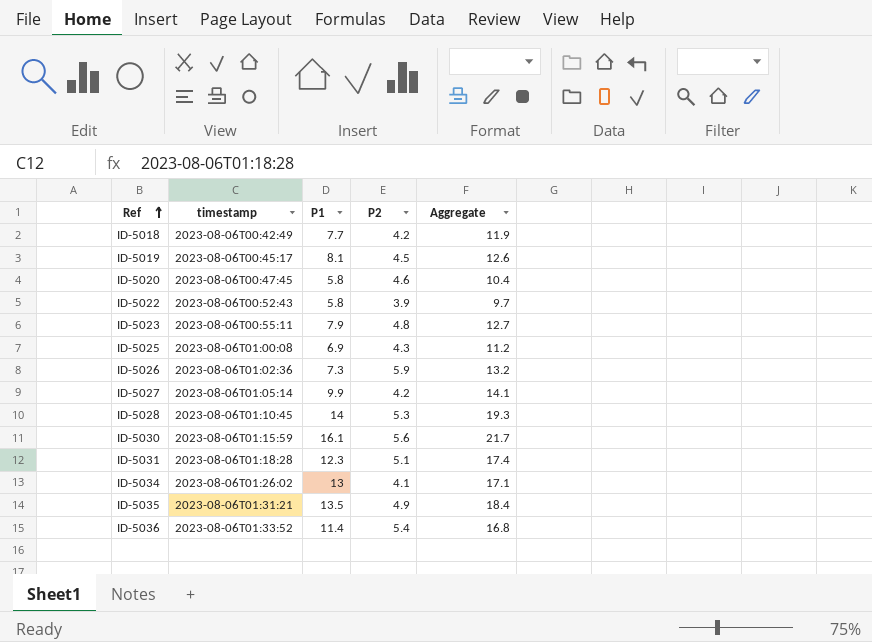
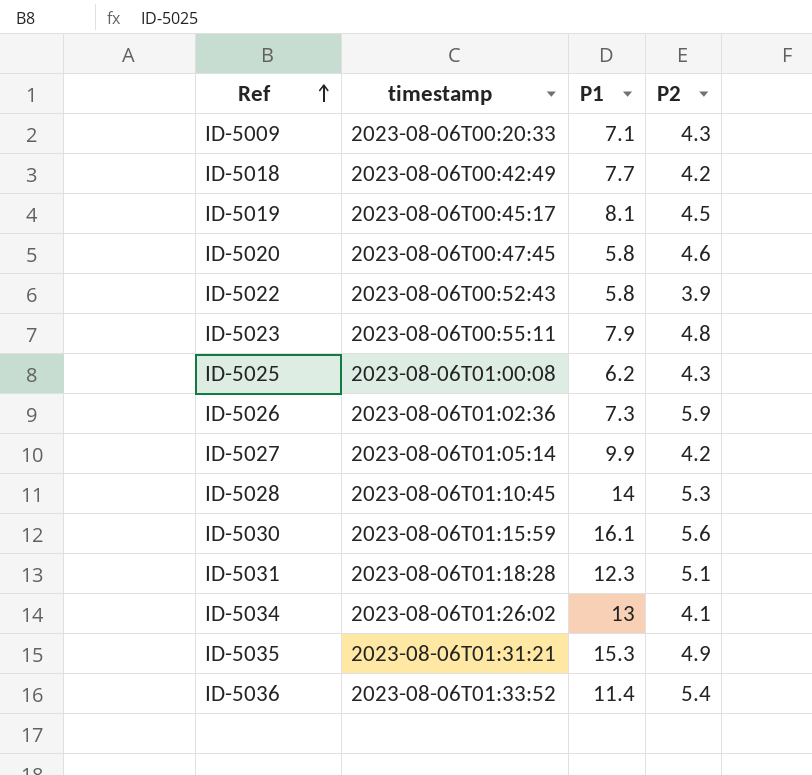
column Aggregate | formula: [P1] + [P2] -> none
row ID-5009: none -> 2023-08-06T00:20:33 | 7.1 | 4.3
ID-5025 | P1: 6.9 -> 6.2
ID-5035 | P1: 13.5 -> 15.3

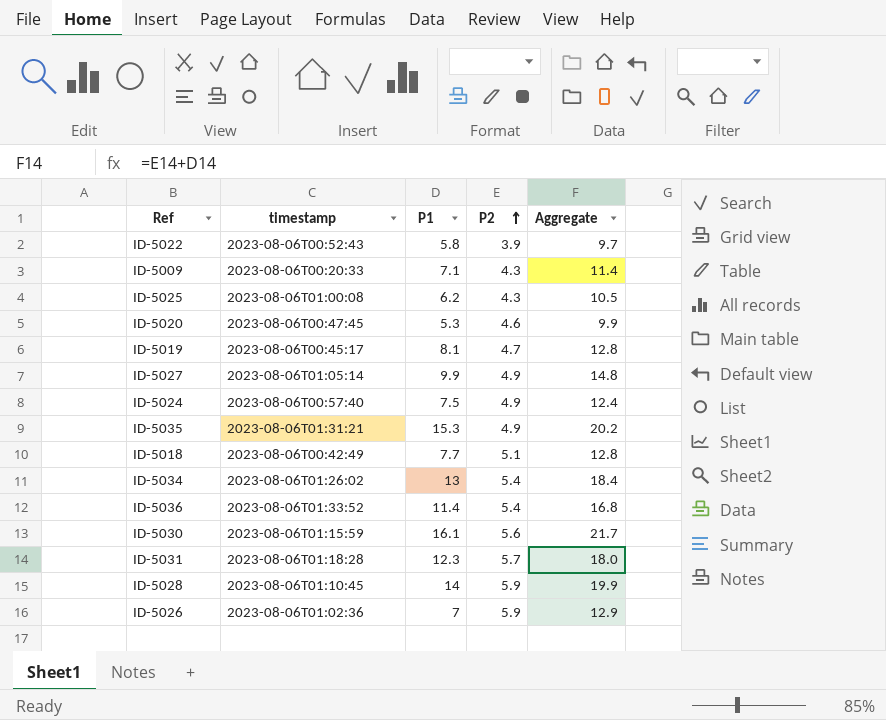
row order: Ref ascending -> P2 ascending
column Aggregate | formula: none -> [P1] + [P2]
row ID-5023: 2023-08-06T00:55:11 | 7.9 | 4.8 -> none
ID-5020 | P1: 5.8 -> 5.3
ID-5019 | P2: 4.5 -> 4.7
ID-5027 | P2: 4.2 -> 4.9
row ID-5024: none -> 2023-08-06T00:57:40 | 7.5 | 4.9 | 12.4
ID-5018 | P2: 4.2 -> 5.1
ID-5034 | P2: 4.1 -> 5.4
ID-5031 | P2: 5.1 -> 5.7
ID-5028 | P2: 5.3 -> 5.9
ID-5026 | P1: 7.3 -> 7

